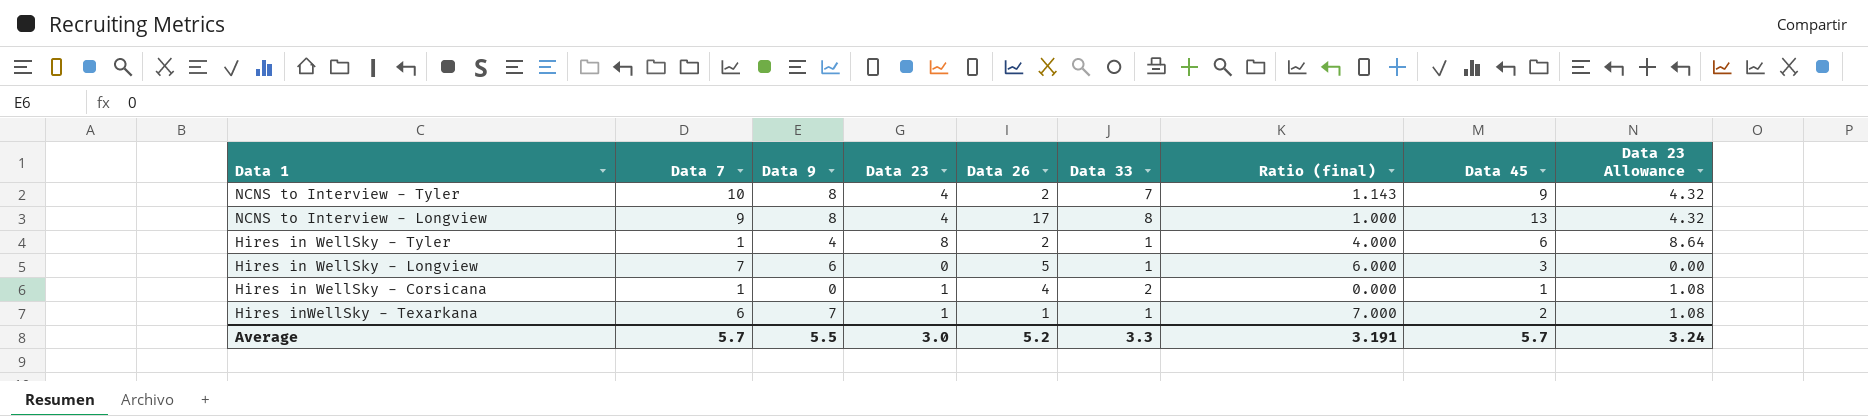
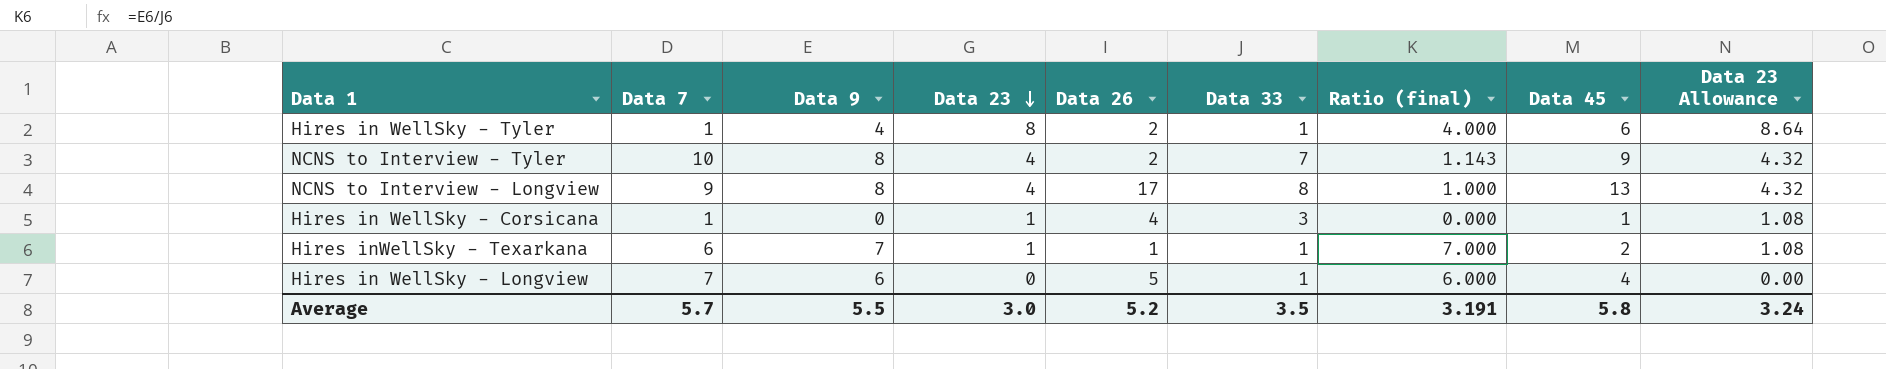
row order: none -> Data 23 descending
Hires in WellSky - Corsicana | Data 33: 2 -> 3
Hires in WellSky - Longview | Data 45: 3 -> 4
Average | Data 33: 3.3 -> 3.5
Average | Data 45: 5.7 -> 5.8

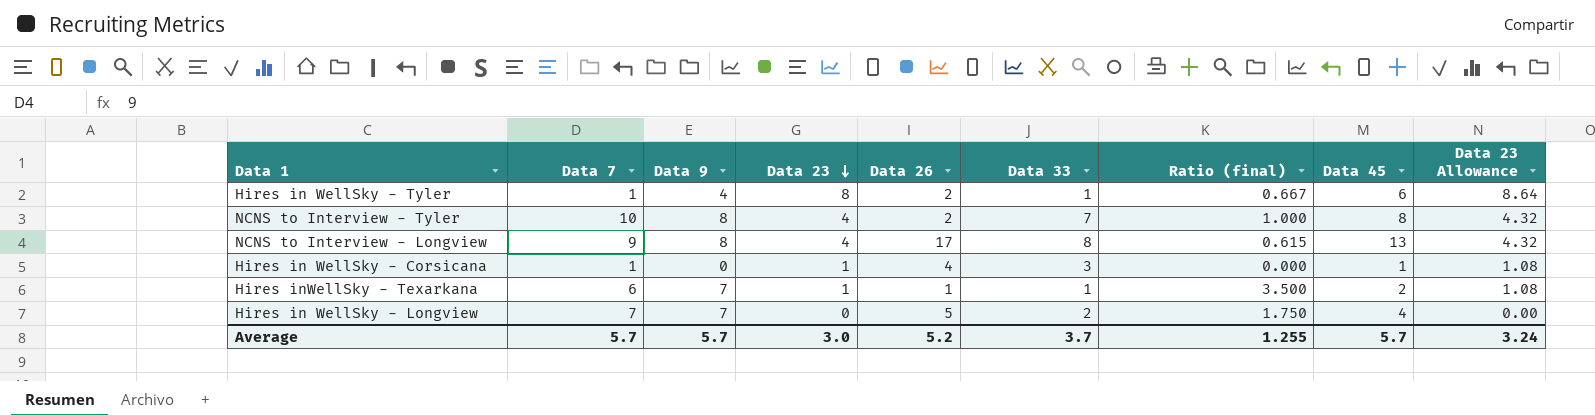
column Ratio (final) | formula: [Data 9] / [Data 33] -> [Data 9] / [Data 45]
NCNS to Interview - Tyler | Data 45: 9 -> 8
Hires in WellSky - Longview | Data 9: 6 -> 7
Hires in WellSky - Longview | Data 33: 1 -> 2
Average | Data 9: 5.5 -> 5.7
Average | Data 33: 3.5 -> 3.7
Average | Ratio (final): 3.191 -> 1.255
Average | Data 45: 5.8 -> 5.7

